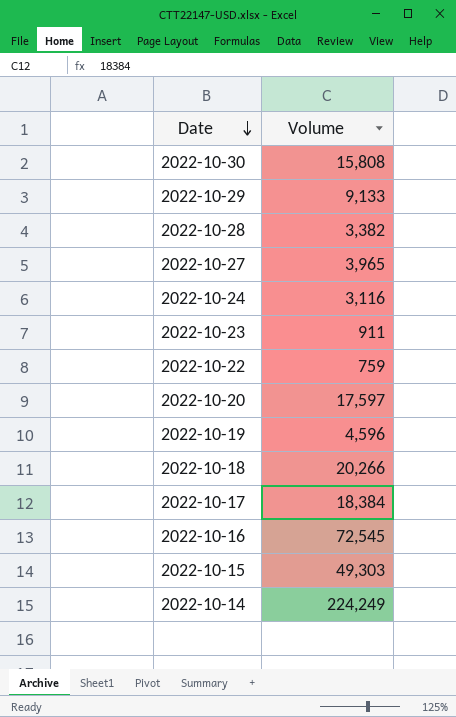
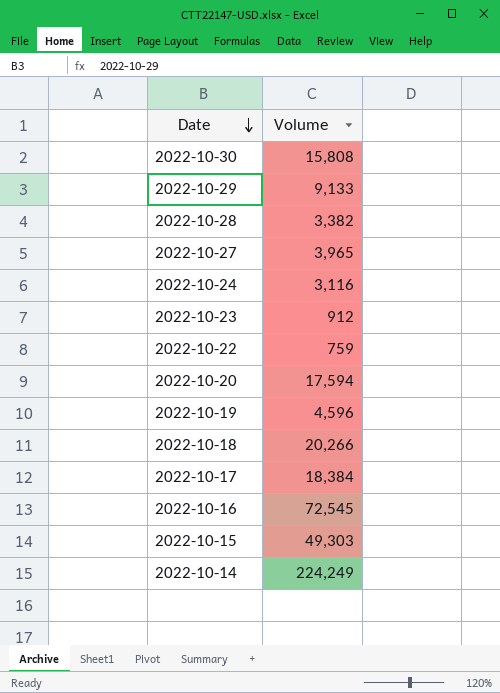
2022-10-23 | Volume: 911 -> 912
2022-10-20 | Volume: 17,597 -> 17,594

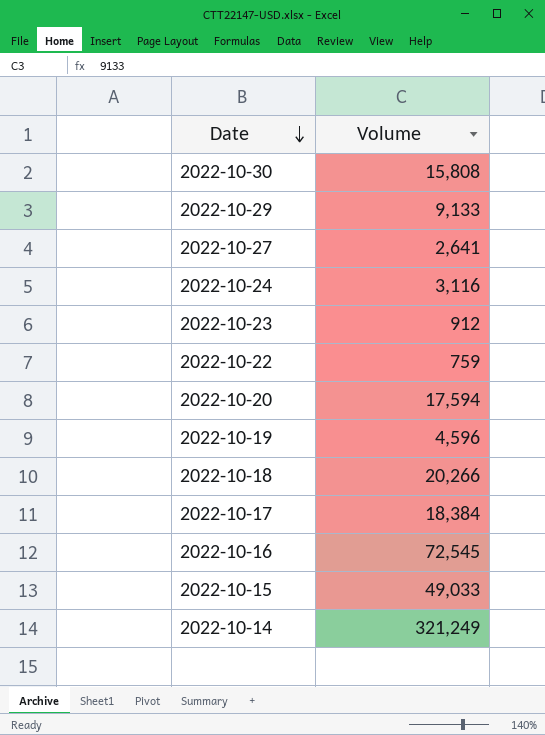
row 2022-10-28: 3,382 -> none
2022-10-27 | Volume: 3,965 -> 2,641
2022-10-15 | Volume: 49,303 -> 49,033
2022-10-14 | Volume: 224,249 -> 321,249

